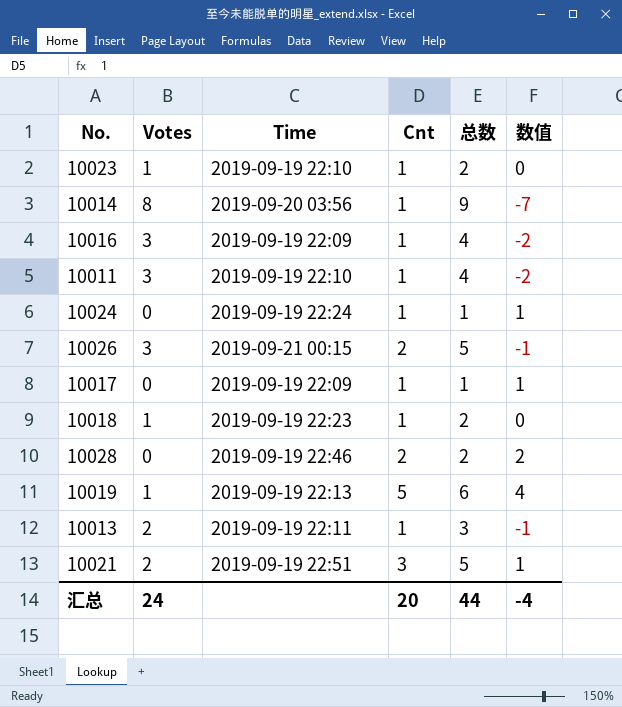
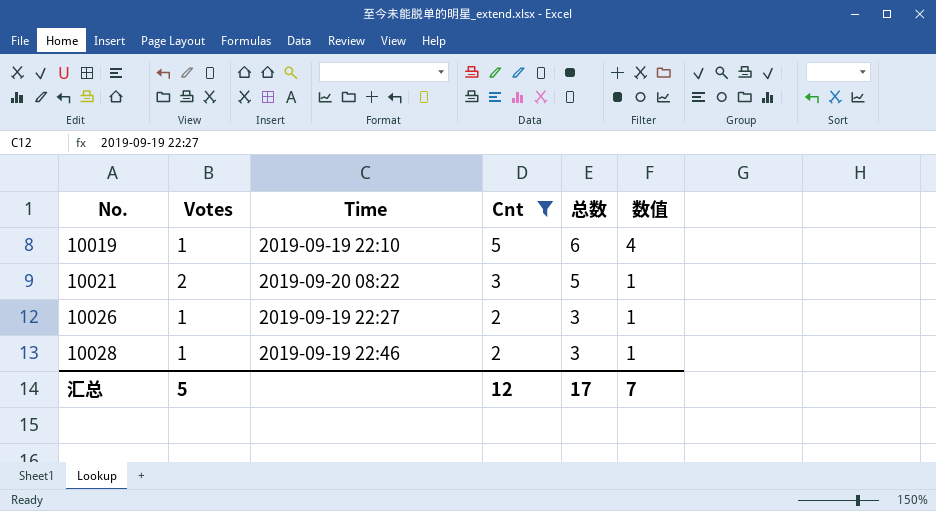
filter: none -> Cnt != 1
row order: none -> No. ascending
10019 | Time: 2019-09-19 22:13 -> 2019-09-19 22:10
10021 | Time: 2019-09-19 22:51 -> 2019-09-20 08:22
10026 | Votes: 3 -> 1
10026 | Time: 2019-09-21 00:15 -> 2019-09-19 22:27
10026 | 总数: 5 -> 3
10026 | 数值: -1 -> 1
10028 | Votes: 0 -> 1
10028 | 总数: 2 -> 3
10028 | 数值: 2 -> 1
汇总 | Votes: 24 -> 5
汇总 | Cnt: 20 -> 12
汇总 | 总数: 44 -> 17
汇总 | 数值: -4 -> 7

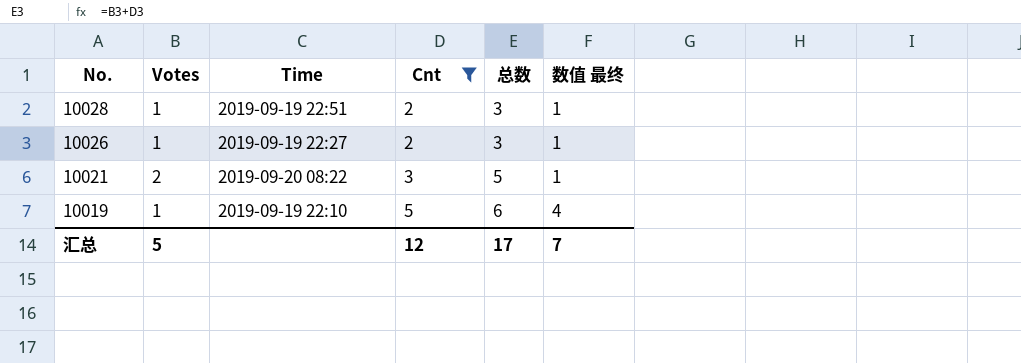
row order: No. ascending -> No. descending
column name: 数值 -> 数值 最终
10028 | Time: 2019-09-19 22:46 -> 2019-09-19 22:51

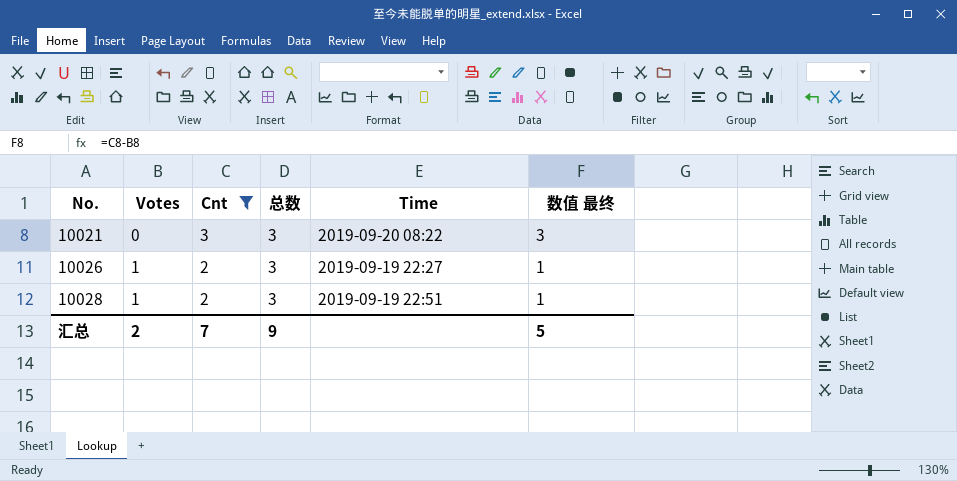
row order: No. descending -> No. ascending
column Time | position: 3 -> 5
row 10019: 1 | 2019-09-19 22:10 | 5 | 6 | 4 -> none
10021 | Votes: 2 -> 0
10021 | 总数: 5 -> 3
10021 | 数值 最终: 1 -> 3
汇总 | Votes: 5 -> 2
汇总 | Cnt: 12 -> 7
汇总 | 总数: 17 -> 9
汇总 | 数值 最终: 7 -> 5

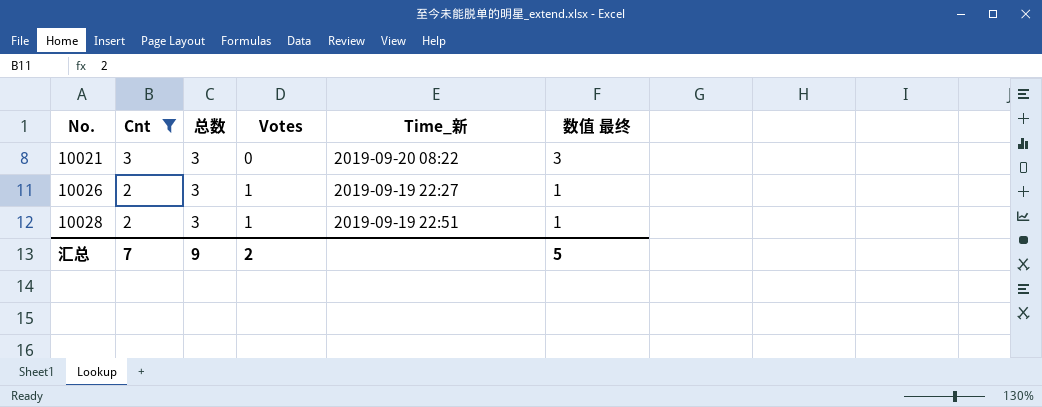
column Votes | position: 2 -> 4
column name: Time -> Time_新

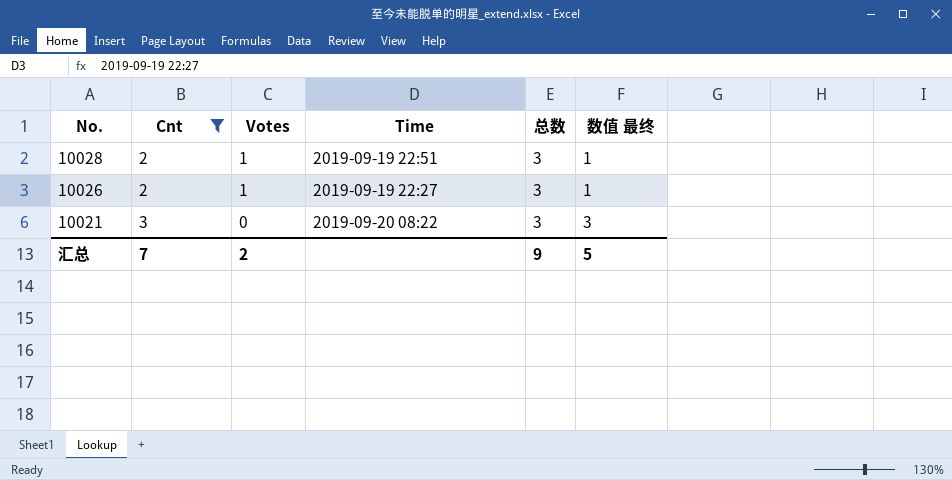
row order: No. ascending -> No. descending
column name: Time_新 -> Time
column 总数 | position: 3 -> 5

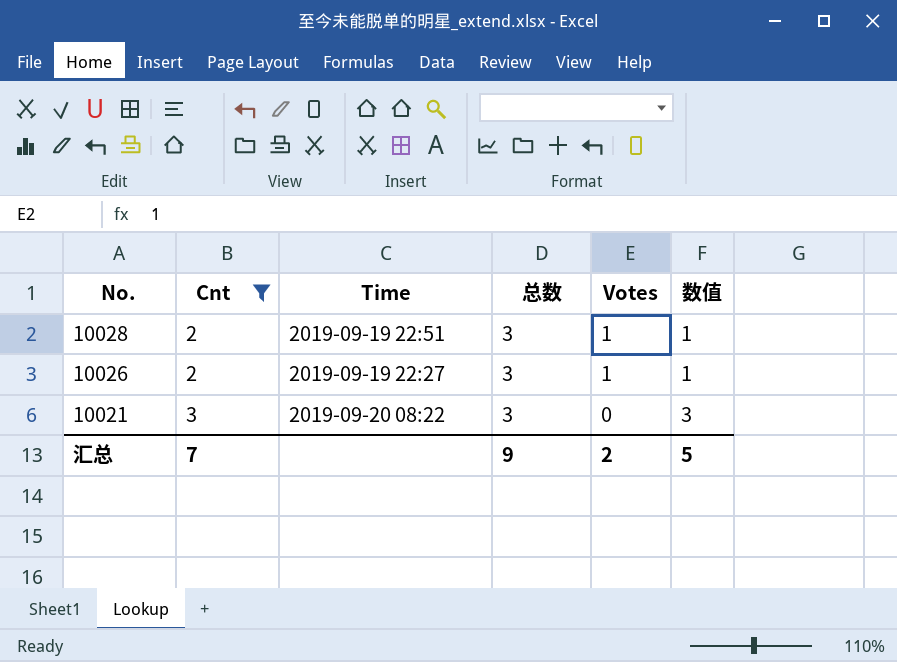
column Votes | position: 3 -> 5
column name: 数值 最终 -> 数值

